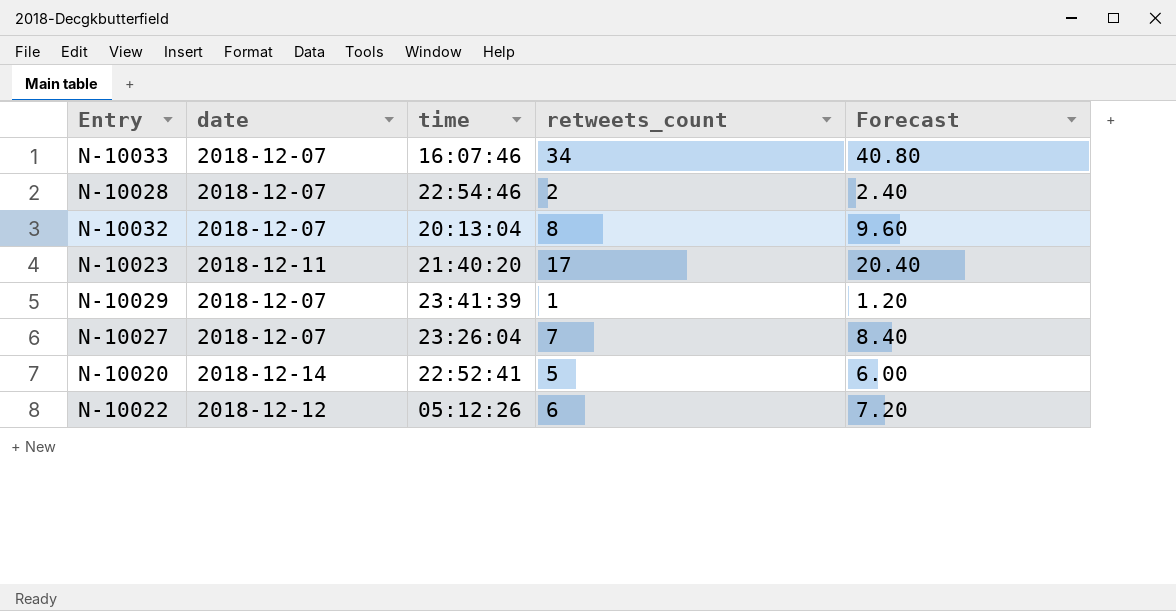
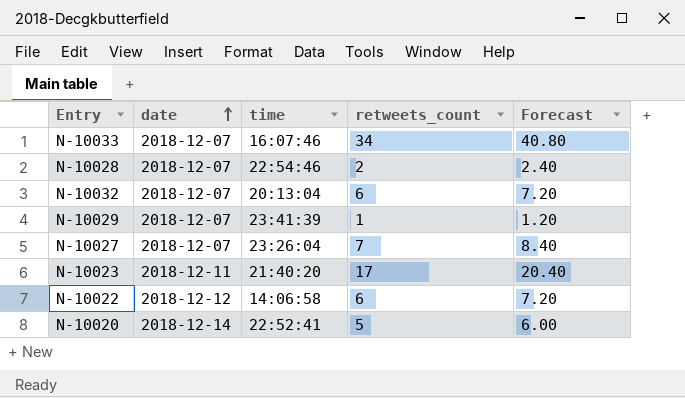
row order: none -> date ascending
N-10032 | retweets_count: 8 -> 6
N-10032 | Forecast: 9.60 -> 7.20
N-10022 | time: 05:12:26 -> 14:06:58

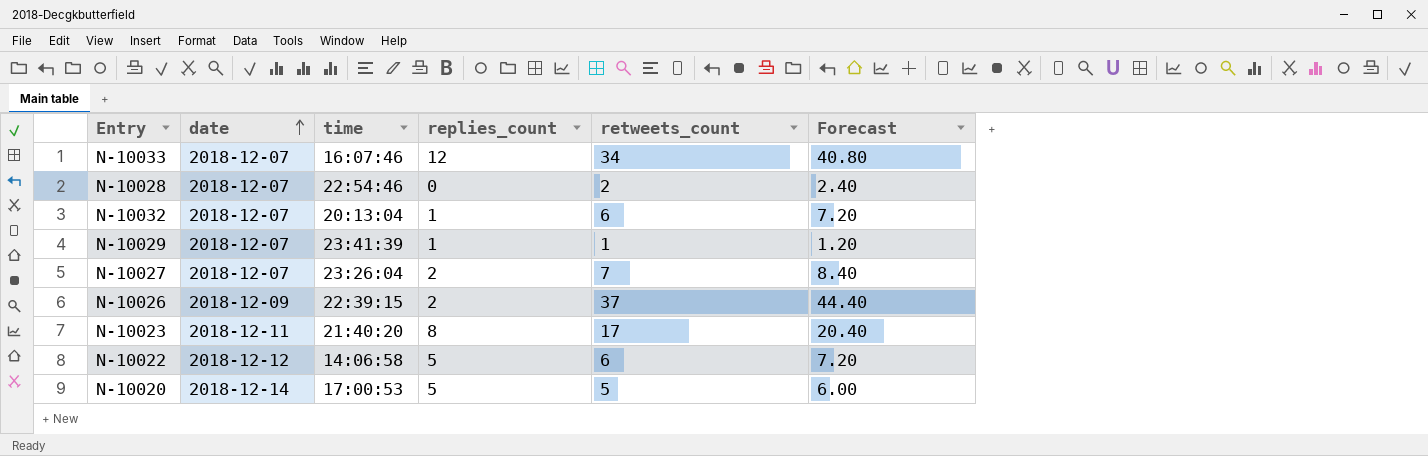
column replies_count | position: none -> 4
row N-10026: none -> 2018-12-09 | 22:39:15 | 2 | 37 | 44.40
N-10020 | time: 22:52:41 -> 17:00:53

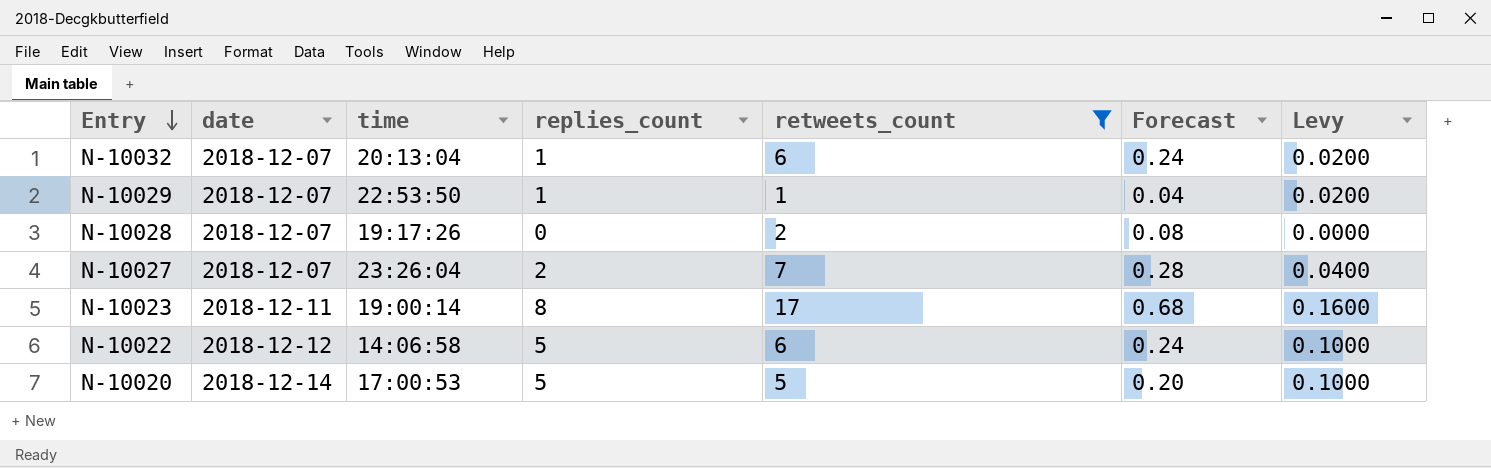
filter: none -> retweets_count <= 17
row order: date ascending -> Entry descending
column Forecast | formula: [retweets_count] * 1.2 -> [retweets_count] * 0.04
column Levy | formula: none -> [replies_count] * 0.02
N-10029 | time: 23:41:39 -> 22:53:50
N-10028 | time: 22:54:46 -> 19:17:26
N-10023 | time: 21:40:20 -> 19:00:14

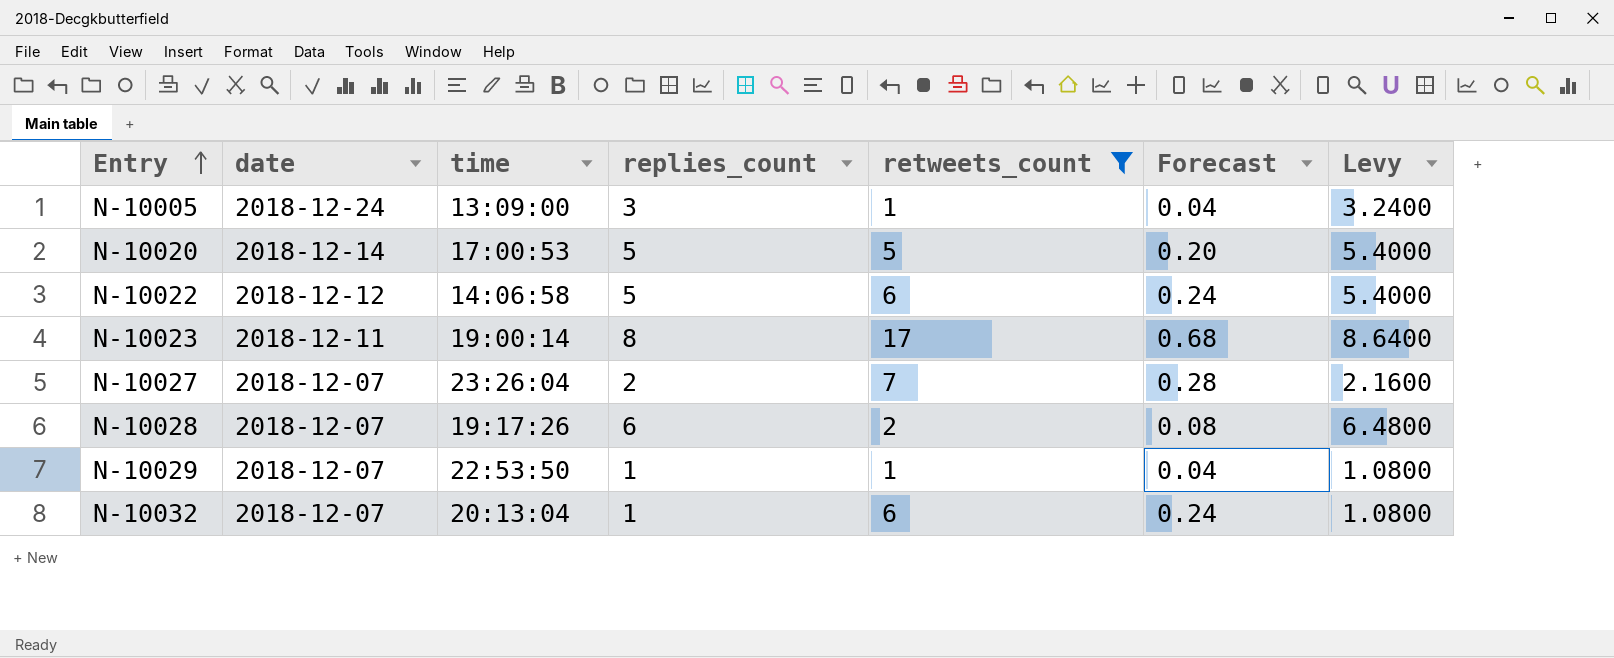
row order: Entry descending -> Entry ascending
column Levy | formula: [replies_count] * 0.02 -> [replies_count] * 1.08
row N-10005: none -> 2018-12-24 | 13:09:00 | 3 | 1 | 0.04 | 3.2400
N-10028 | replies_count: 0 -> 6

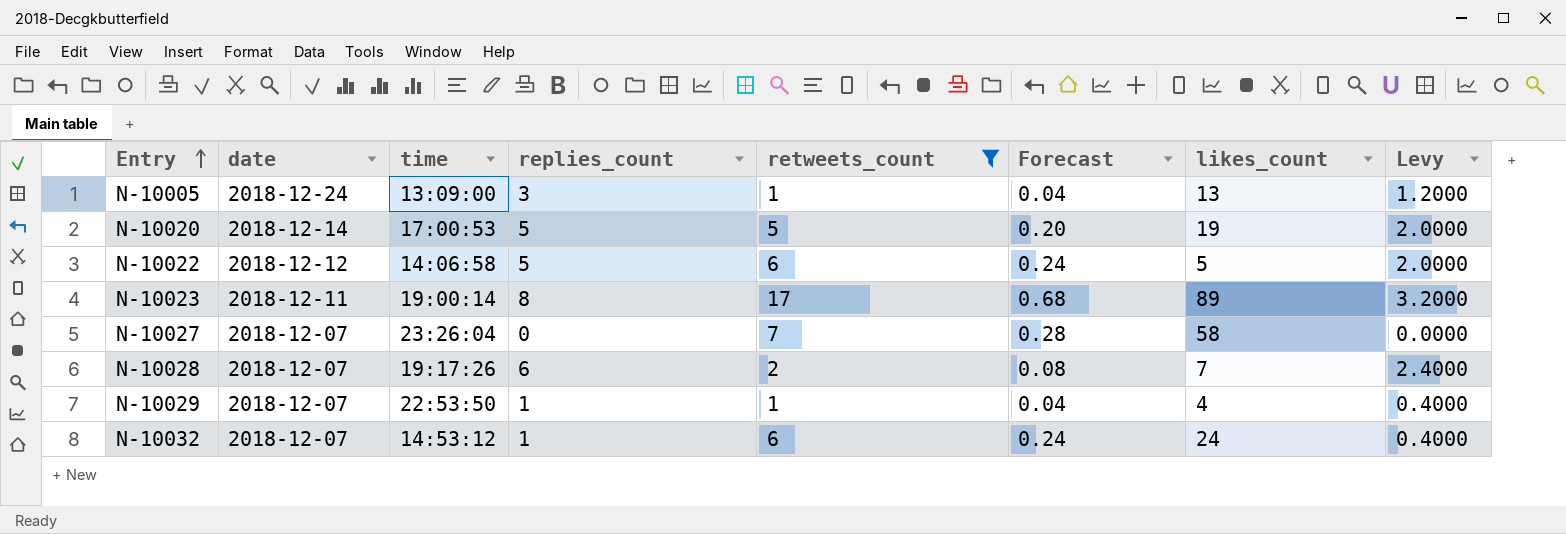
column likes_count | position: none -> 7
column Levy | formula: [replies_count] * 1.08 -> [replies_count] * 0.4
N-10027 | replies_count: 2 -> 0
N-10032 | time: 20:13:04 -> 14:53:12

